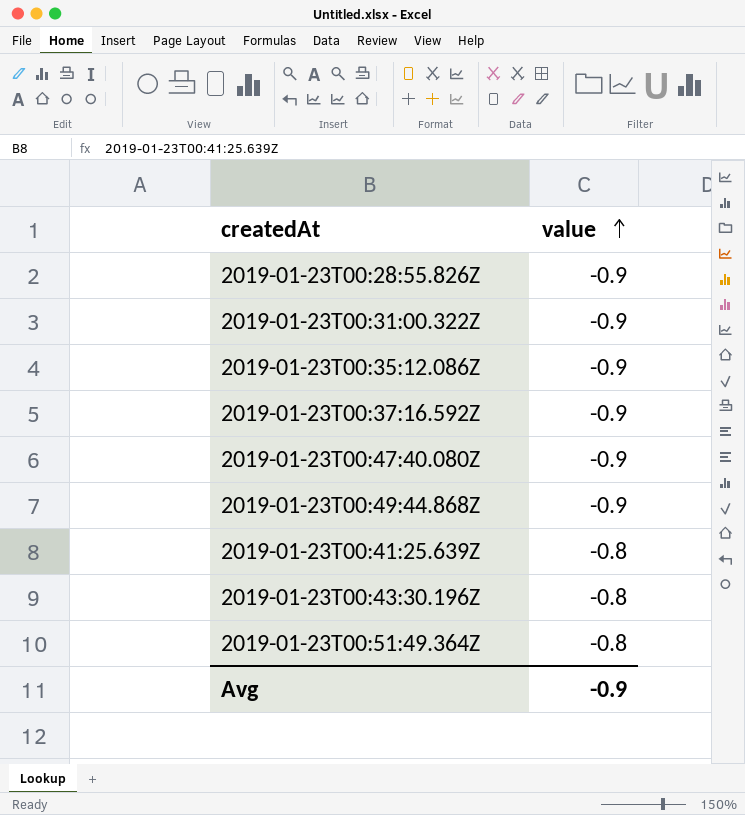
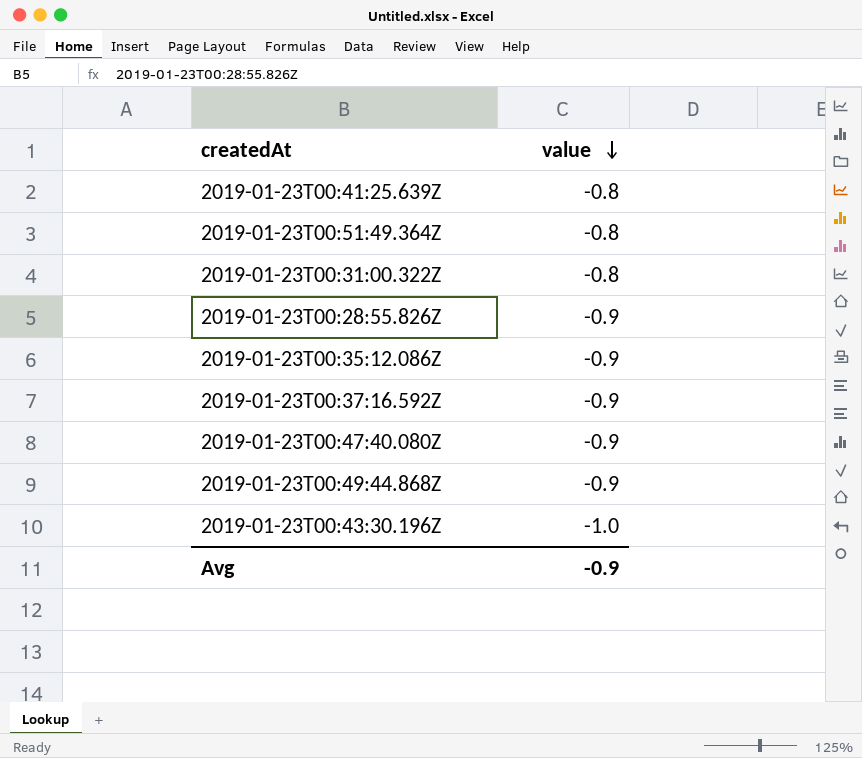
row order: value ascending -> value descending
2019-01-23T00:31:00.322Z | value: -0.9 -> -0.8
2019-01-23T00:43:30.196Z | value: -0.8 -> -1.0

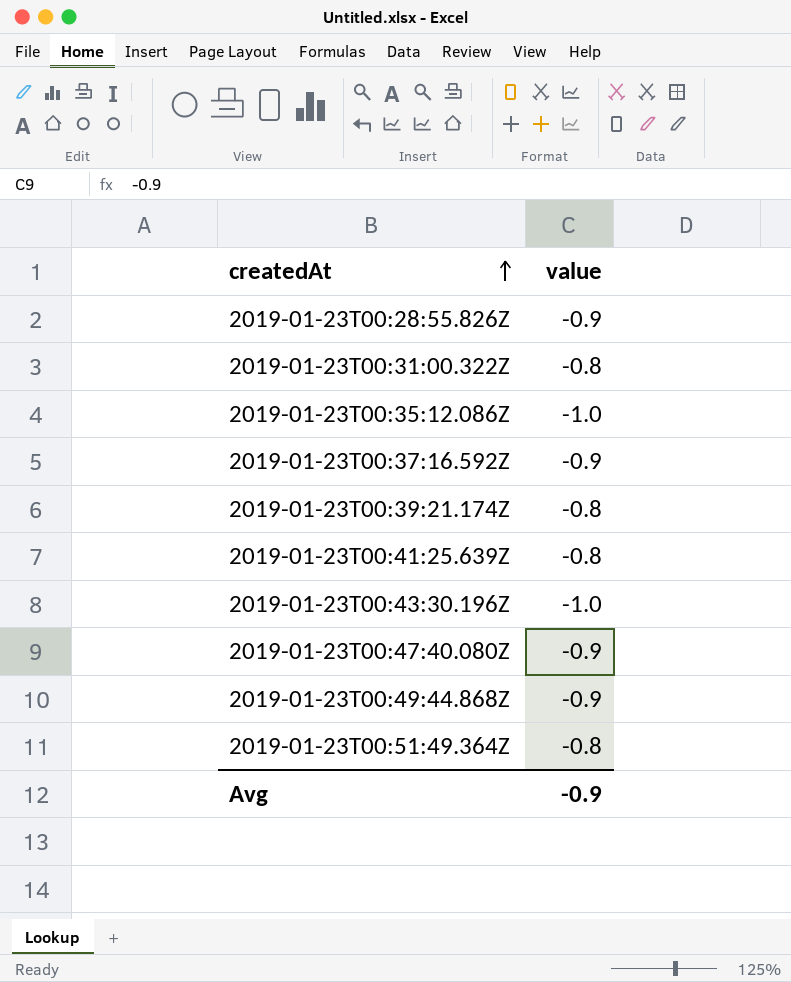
row order: value descending -> createdAt ascending
2019-01-23T00:35:12.086Z | value: -0.9 -> -1.0
row 2019-01-23T00:39:21.174Z: none -> -0.8

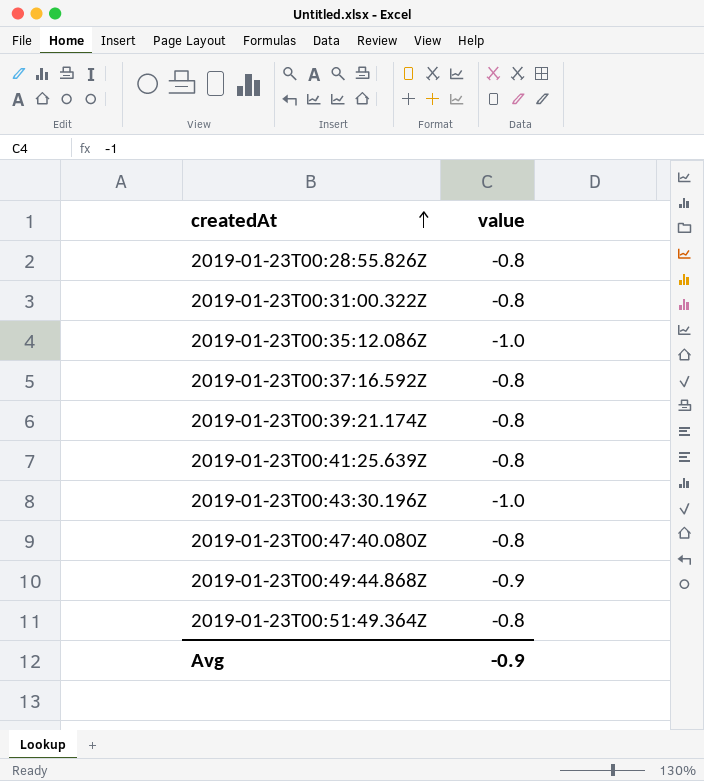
2019-01-23T00:28:55.826Z | value: -0.9 -> -0.8
2019-01-23T00:37:16.592Z | value: -0.9 -> -0.8
2019-01-23T00:47:40.080Z | value: -0.9 -> -0.8

